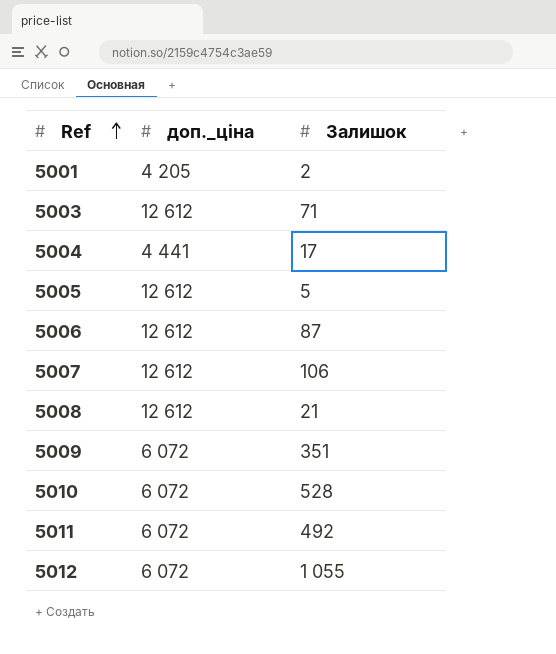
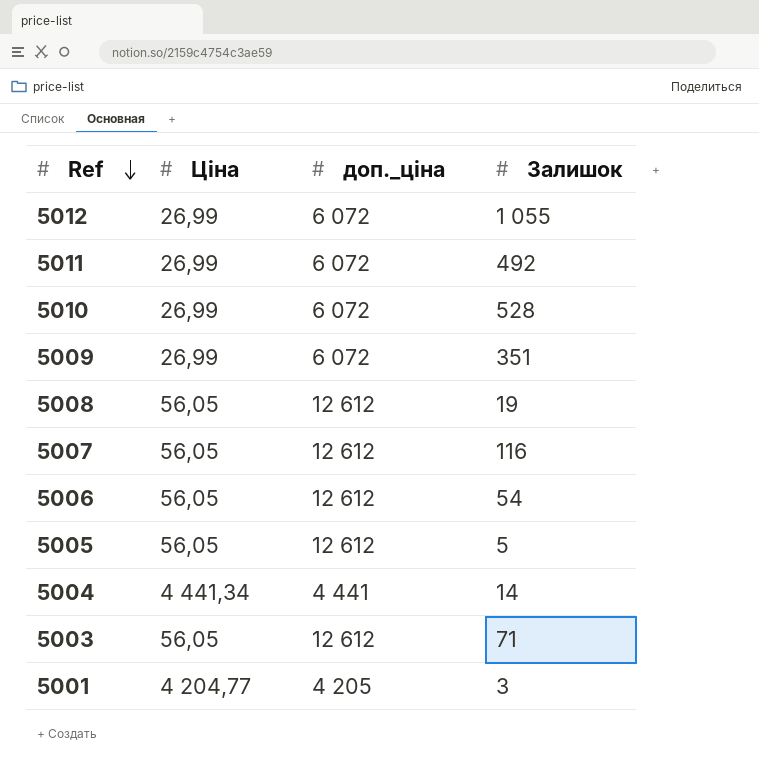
row order: Ref ascending -> Ref descending
column Ціна | position: none -> 2
5008 | Залишок: 21 -> 19
5007 | Залишок: 106 -> 116
5006 | Залишок: 87 -> 54
5004 | Залишок: 17 -> 14
5001 | Залишок: 2 -> 3

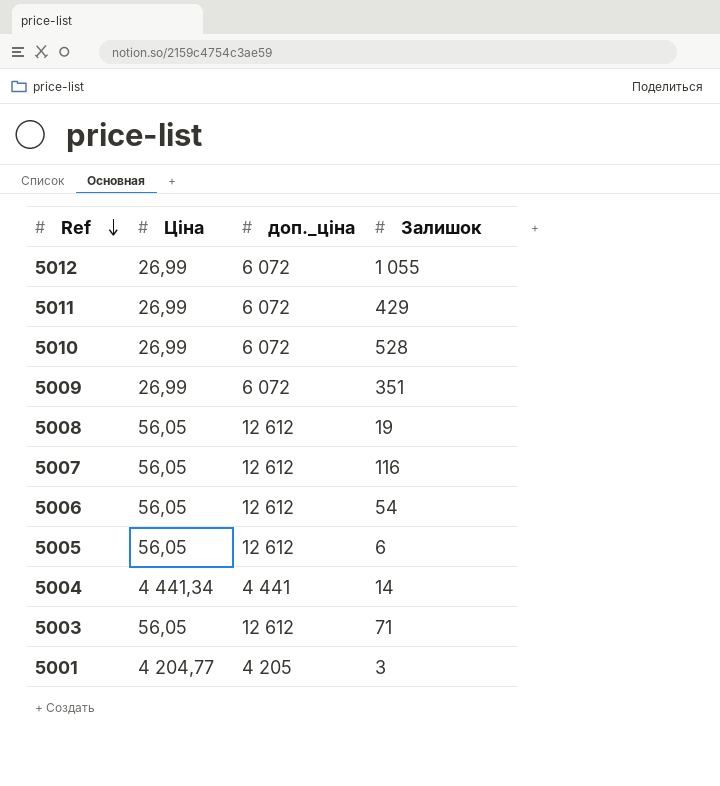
5011 | Залишок: 492 -> 429
5005 | Залишок: 5 -> 6

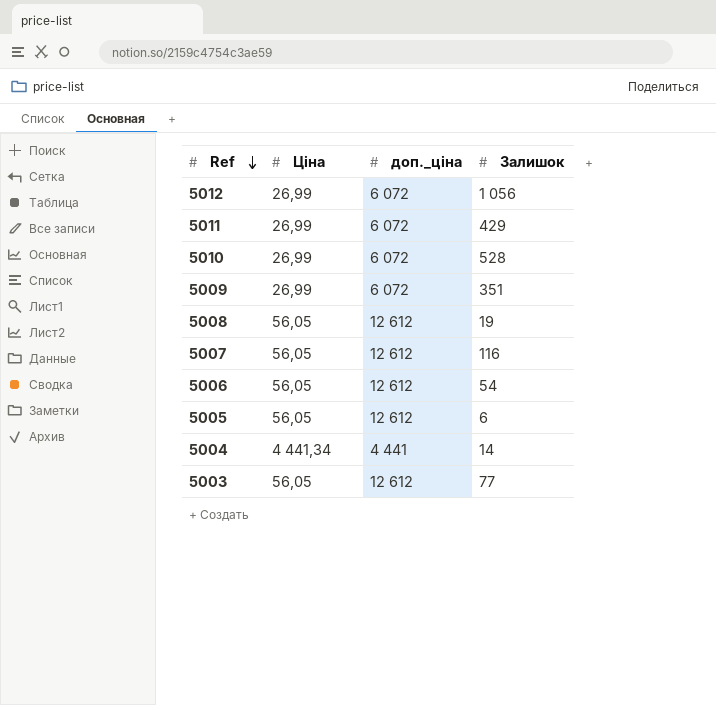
row 5001: 4 204,77 | 4 205 | 3 -> none
5012 | Залишок: 1 055 -> 1 056
5003 | Залишок: 71 -> 77

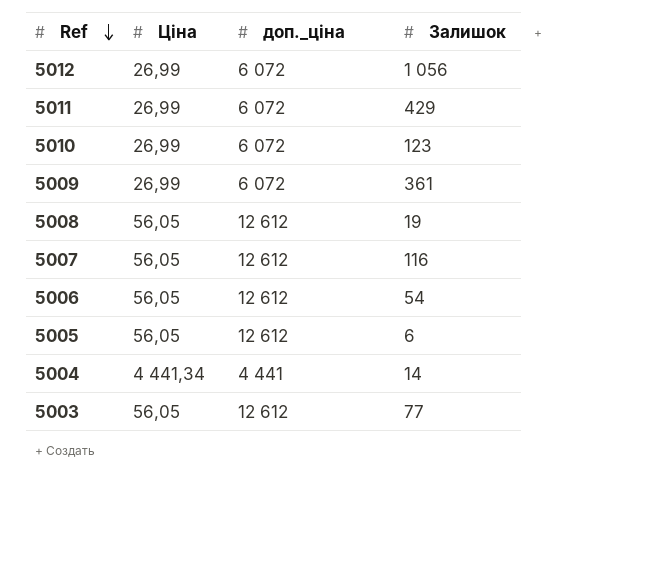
5010 | Залишок: 528 -> 123
5009 | Залишок: 351 -> 361

